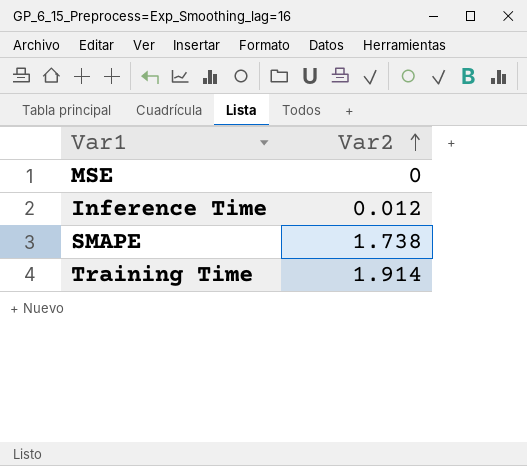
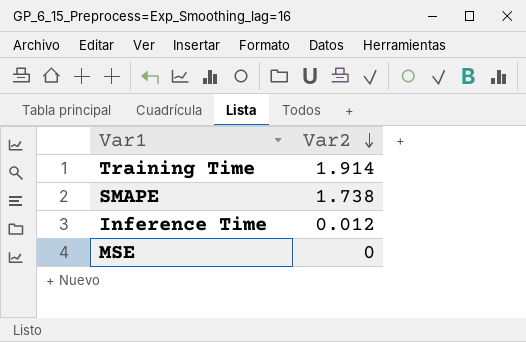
row order: Var2 ascending -> Var2 descending

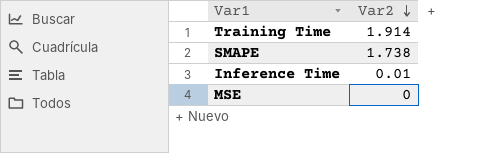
Inference Time | Var2: 0.012 -> 0.01

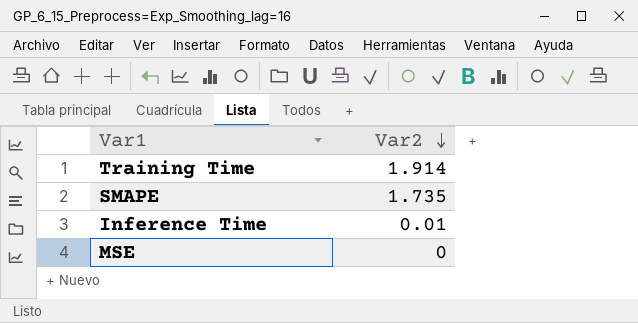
SMAPE | Var2: 1.738 -> 1.735

